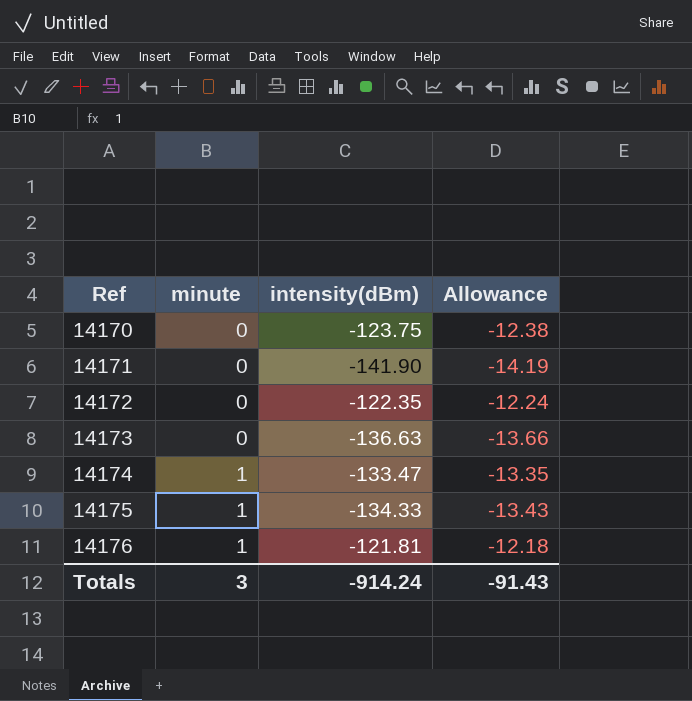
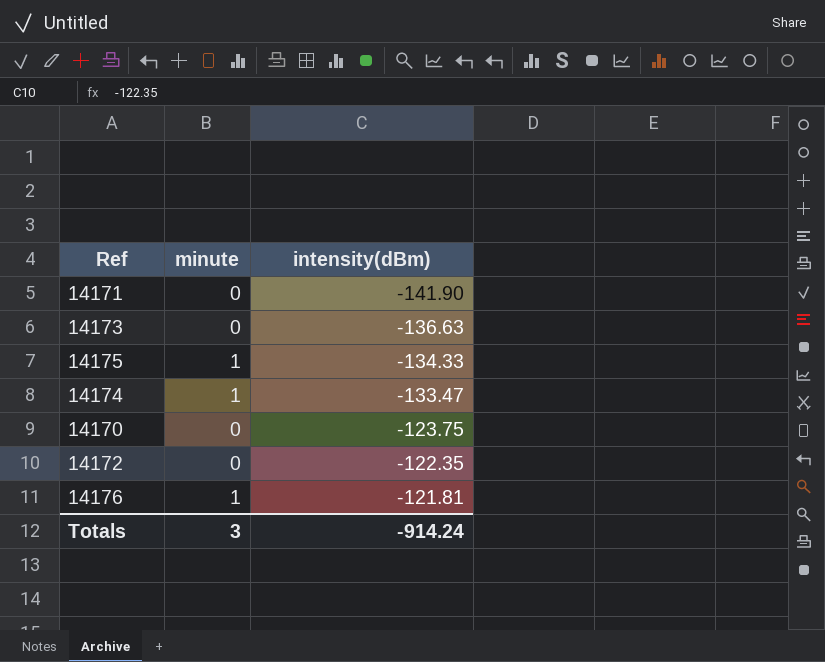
row order: Ref ascending -> intensity(dBm) ascending
column Allowance | formula: [intensity(dBm)] * 0.1 -> none

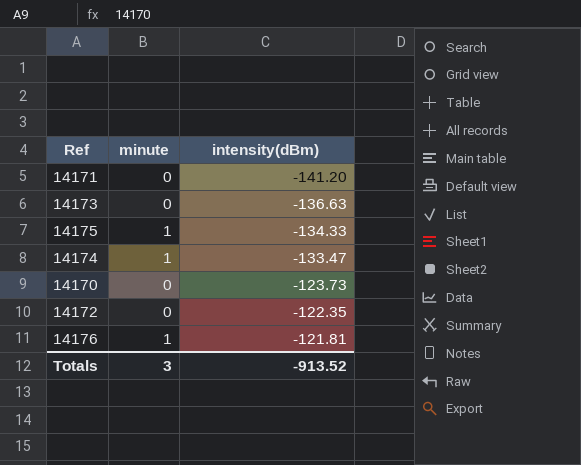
14171 | intensity(dBm): -141.90 -> -141.20
14170 | intensity(dBm): -123.75 -> -123.73
Totals | intensity(dBm): -914.24 -> -913.52

